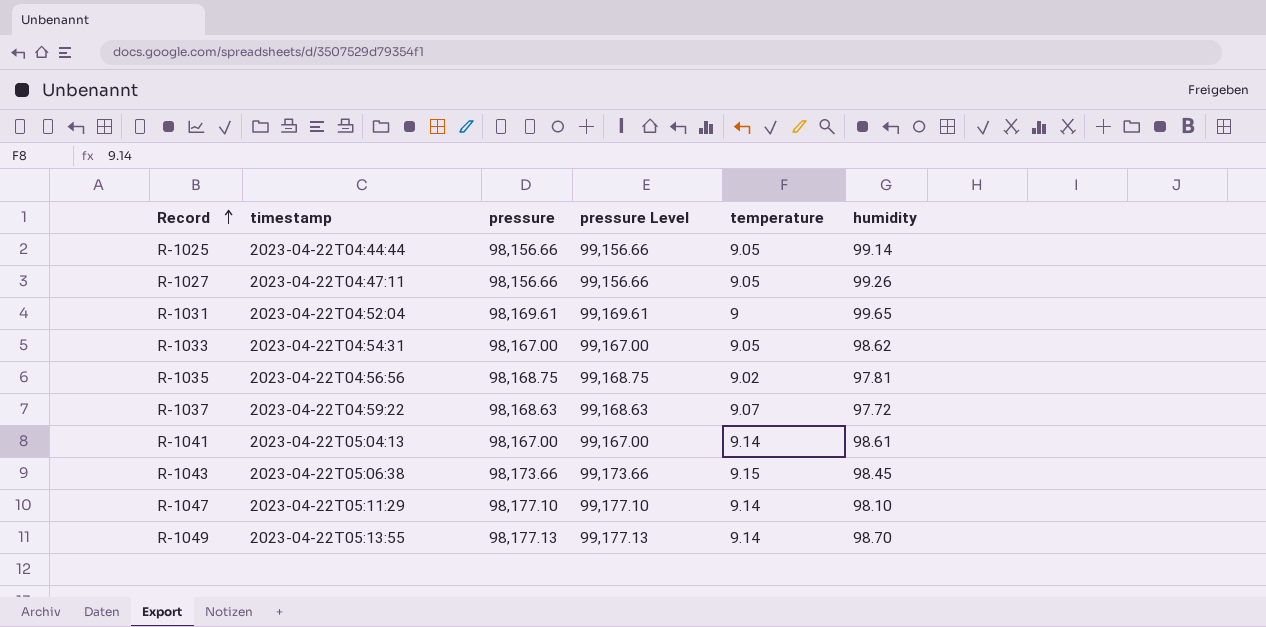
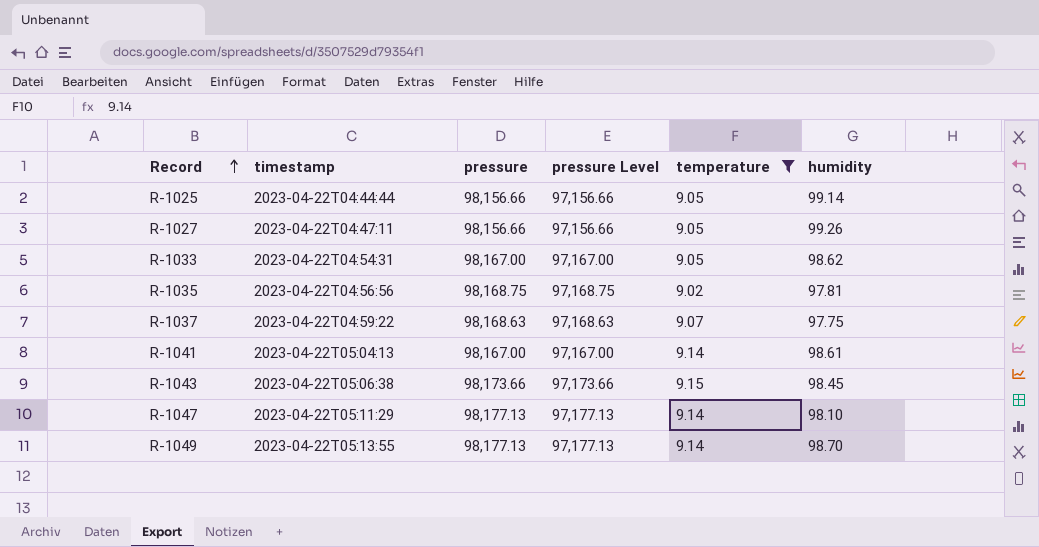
filter: none -> temperature != 9
column pressure Level | formula: [pressure] + 1000 -> [pressure] - 1000
R-1037 | humidity: 97.72 -> 97.75
R-1047 | pressure: 98,177.10 -> 98,177.13

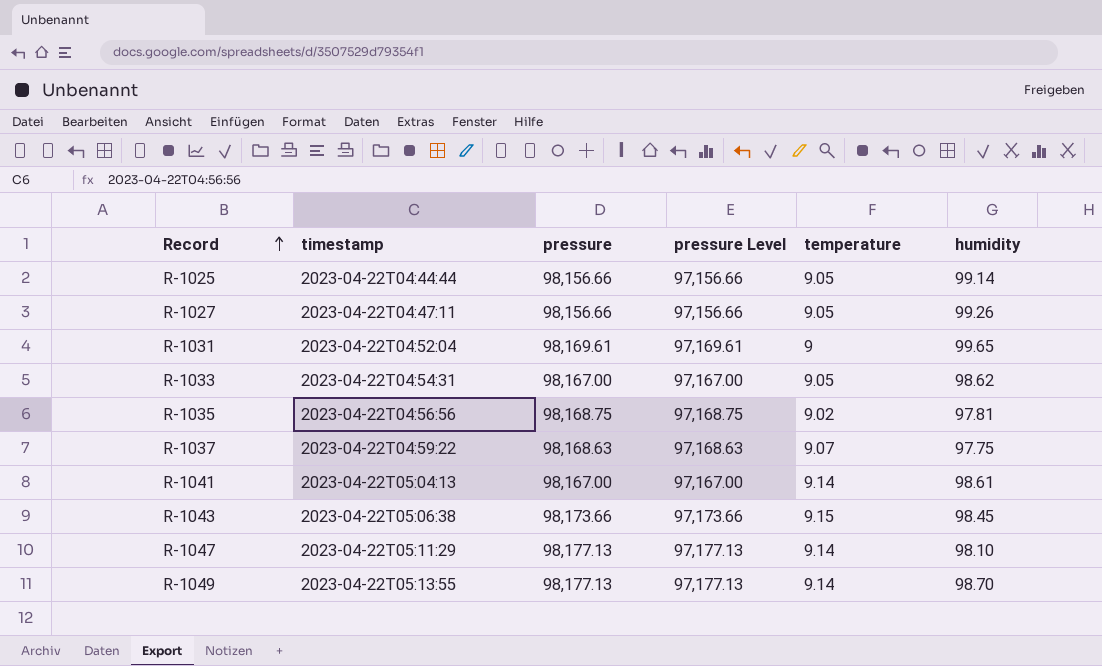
filter: temperature != 9 -> none

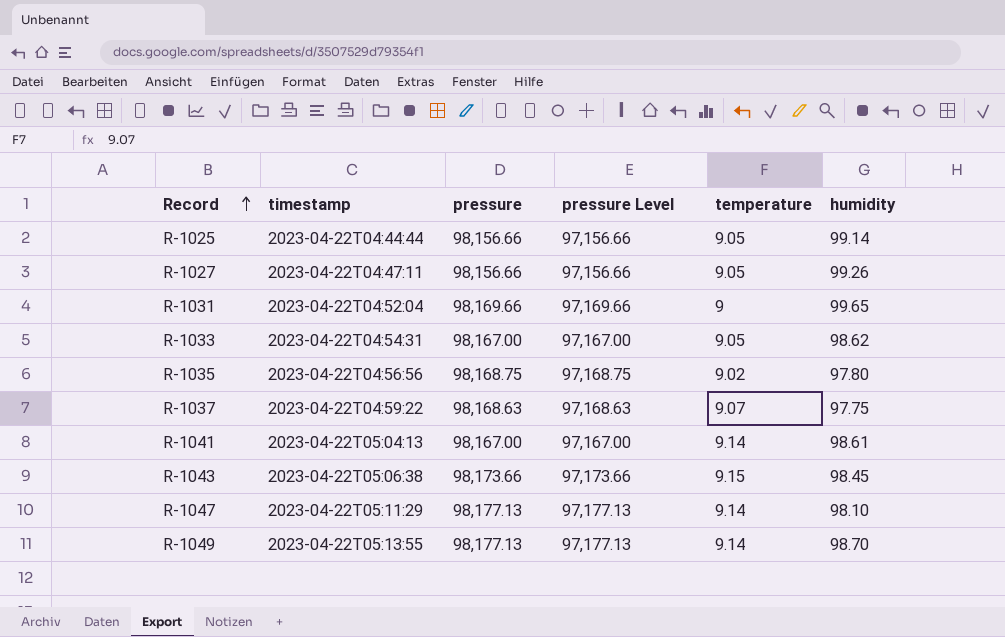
R-1031 | pressure: 98,169.61 -> 98,169.66
R-1031 | pressure Level: 97,169.61 -> 97,169.66
R-1035 | humidity: 97.81 -> 97.80

